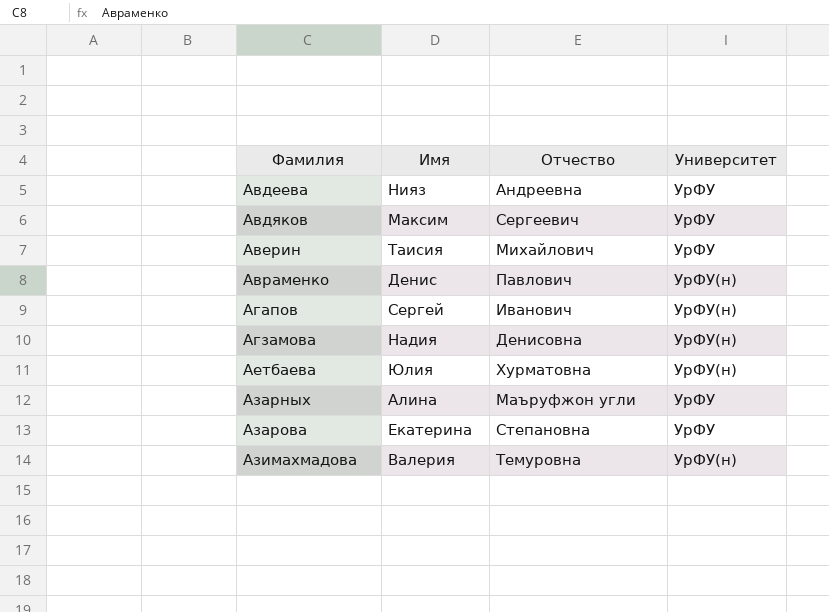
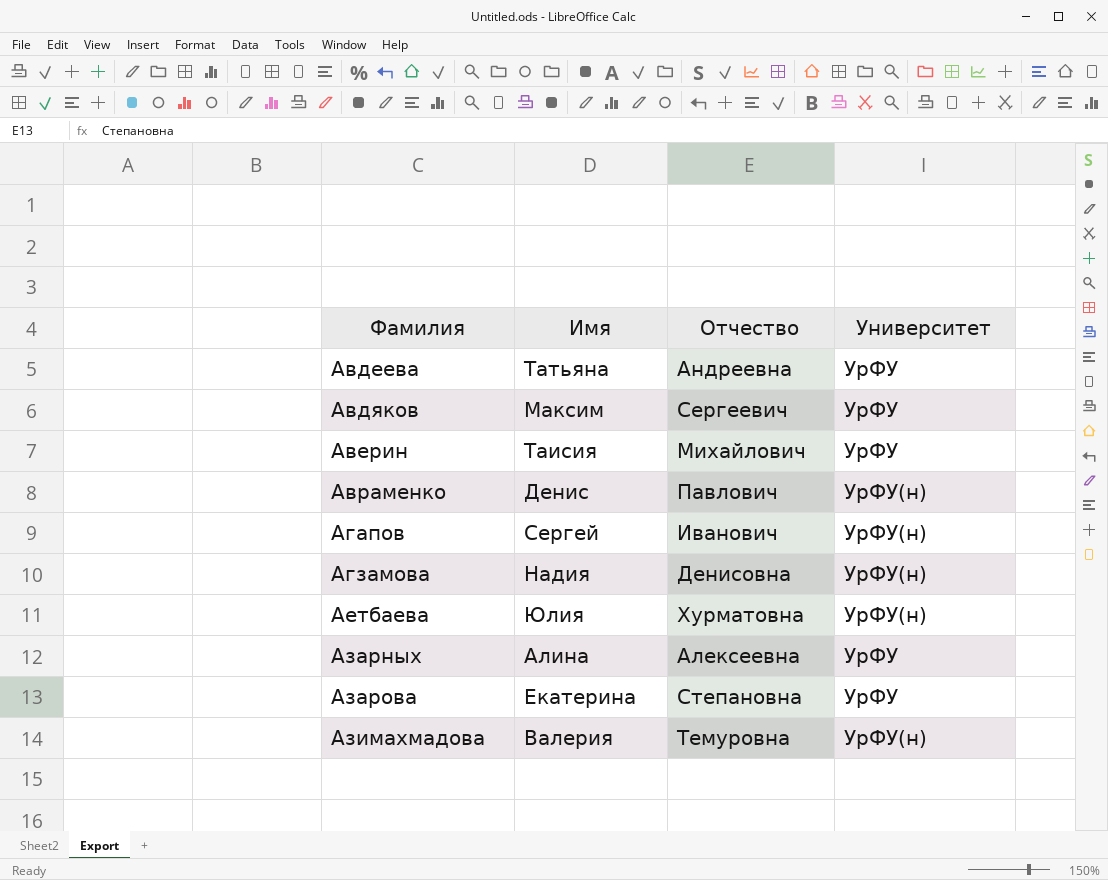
Авдеева | Имя: Нияз -> Татьяна
Азарных | Отчество: Маъруфжон угли -> Алексеевна

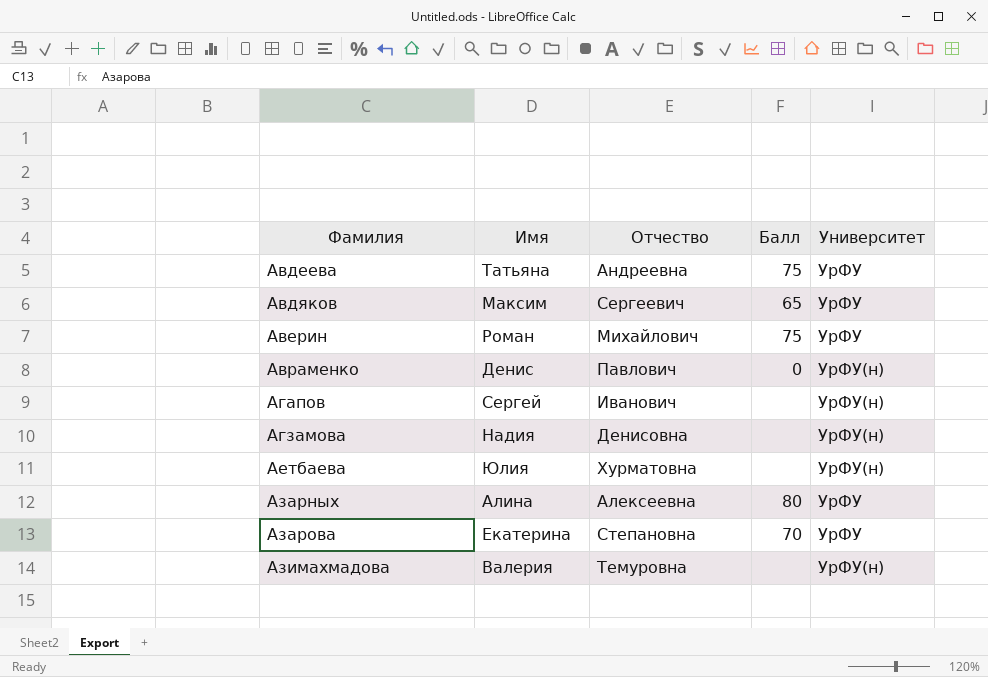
column Балл | position: none -> 4
Аверин | Имя: Таисия -> Роман

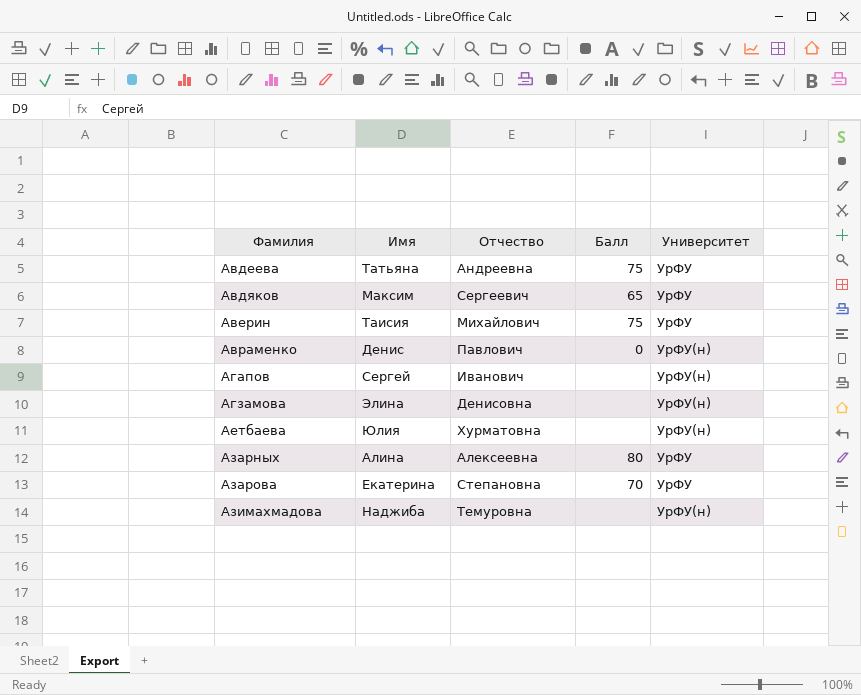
Аверин | Имя: Роман -> Таисия
Агзамова | Имя: Надия -> Элина
Азимахмадова | Имя: Валерия -> Наджиба

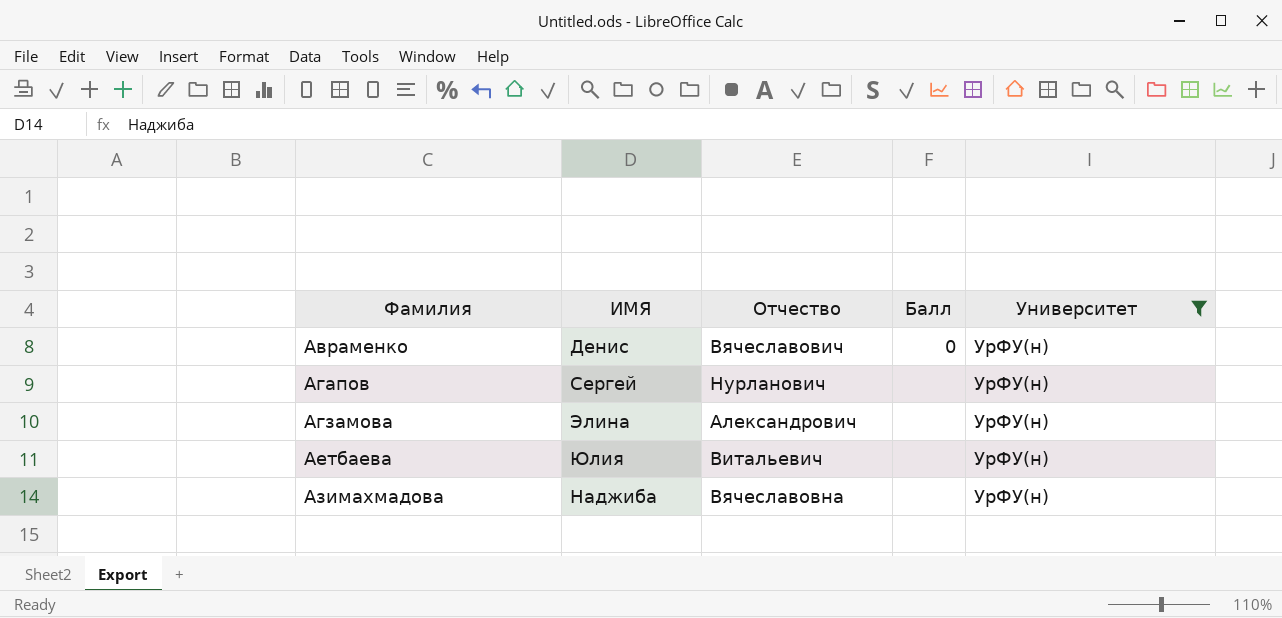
filter: none -> Университет = УрФУ(н)
column name: Имя -> ИМЯ
Авраменко | Отчество: Павлович -> Вячеславович
Агапов | Отчество: Иванович -> Нурланович
Агзамова | Отчество: Денисовна -> Александрович
Аетбаева | Отчество: Хурматовна -> Витальевич
Азимахмадова | Отчество: Темуровна -> Вячеславовна

